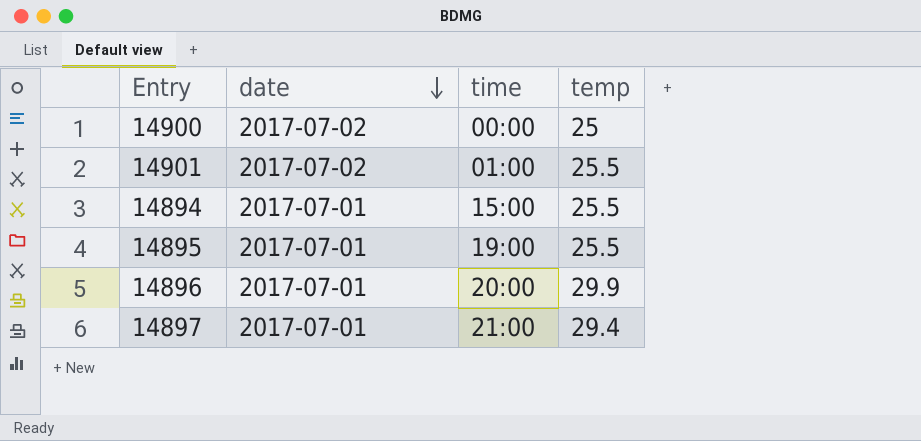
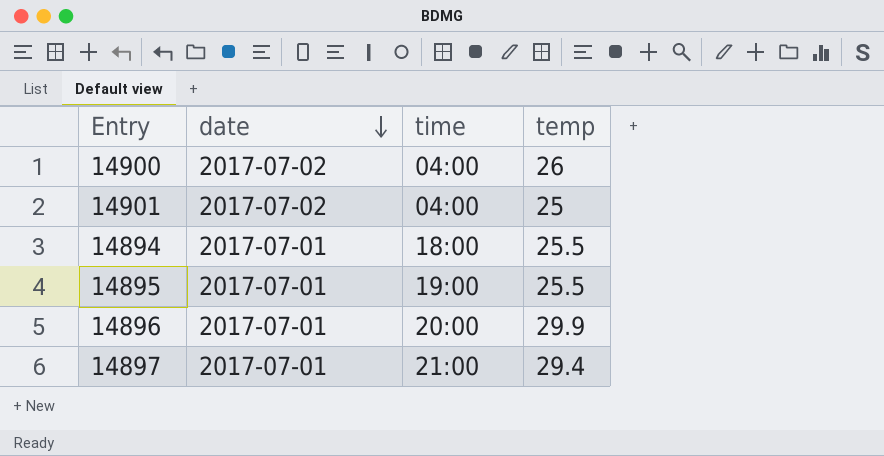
14900 | time: 00:00 -> 04:00
14900 | temp: 25 -> 26
14901 | time: 01:00 -> 04:00
14901 | temp: 25.5 -> 25
14894 | time: 15:00 -> 18:00

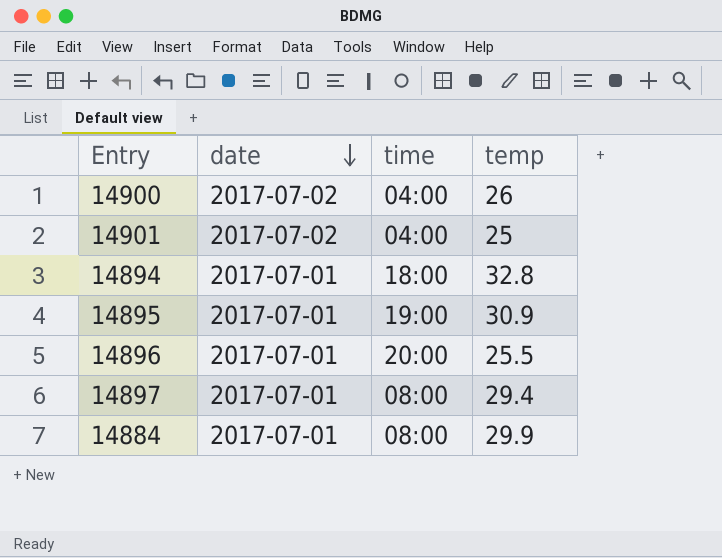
14894 | temp: 25.5 -> 32.8
14895 | temp: 25.5 -> 30.9
14896 | temp: 29.9 -> 25.5
14897 | time: 21:00 -> 08:00
row 14884: none -> 2017-07-01 | 08:00 | 29.9

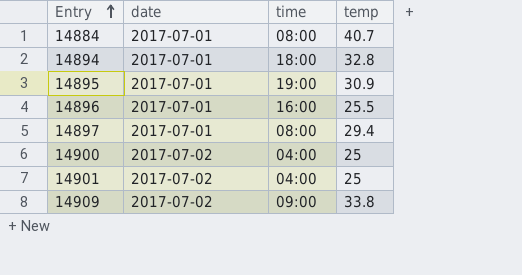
row order: date descending -> Entry ascending
14884 | temp: 29.9 -> 40.7
14896 | time: 20:00 -> 16:00
14900 | temp: 26 -> 25
row 14909: none -> 2017-07-02 | 09:00 | 33.8

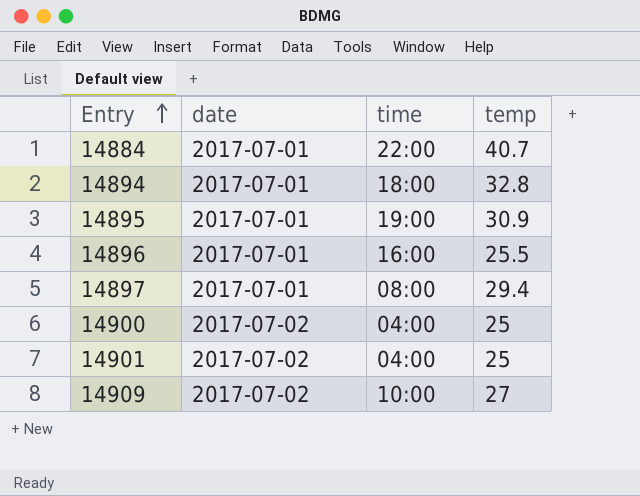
14884 | time: 08:00 -> 22:00
14909 | time: 09:00 -> 10:00
14909 | temp: 33.8 -> 27

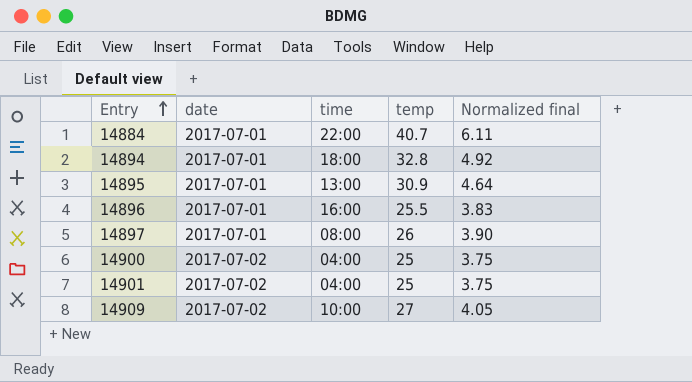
column Normalized final | formula: none -> [temp] * 0.15
14895 | time: 19:00 -> 13:00
14897 | temp: 29.4 -> 26

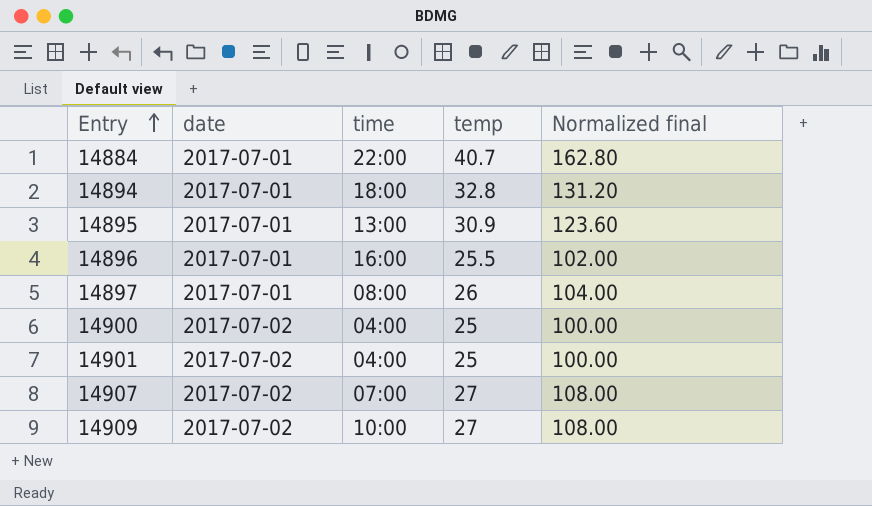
column Normalized final | formula: [temp] * 0.15 -> [temp] * 4
row 14907: none -> 2017-07-02 | 07:00 | 27 | 108.00

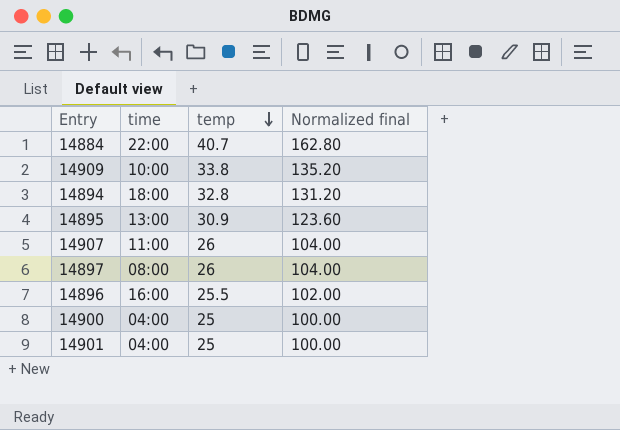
row order: Entry ascending -> temp descending
column date | position: 2 -> none
14909 | temp: 27 -> 33.8
14909 | Normalized final: 108.00 -> 135.20
14907 | time: 07:00 -> 11:00
14907 | temp: 27 -> 26
14907 | Normalized final: 108.00 -> 104.00

